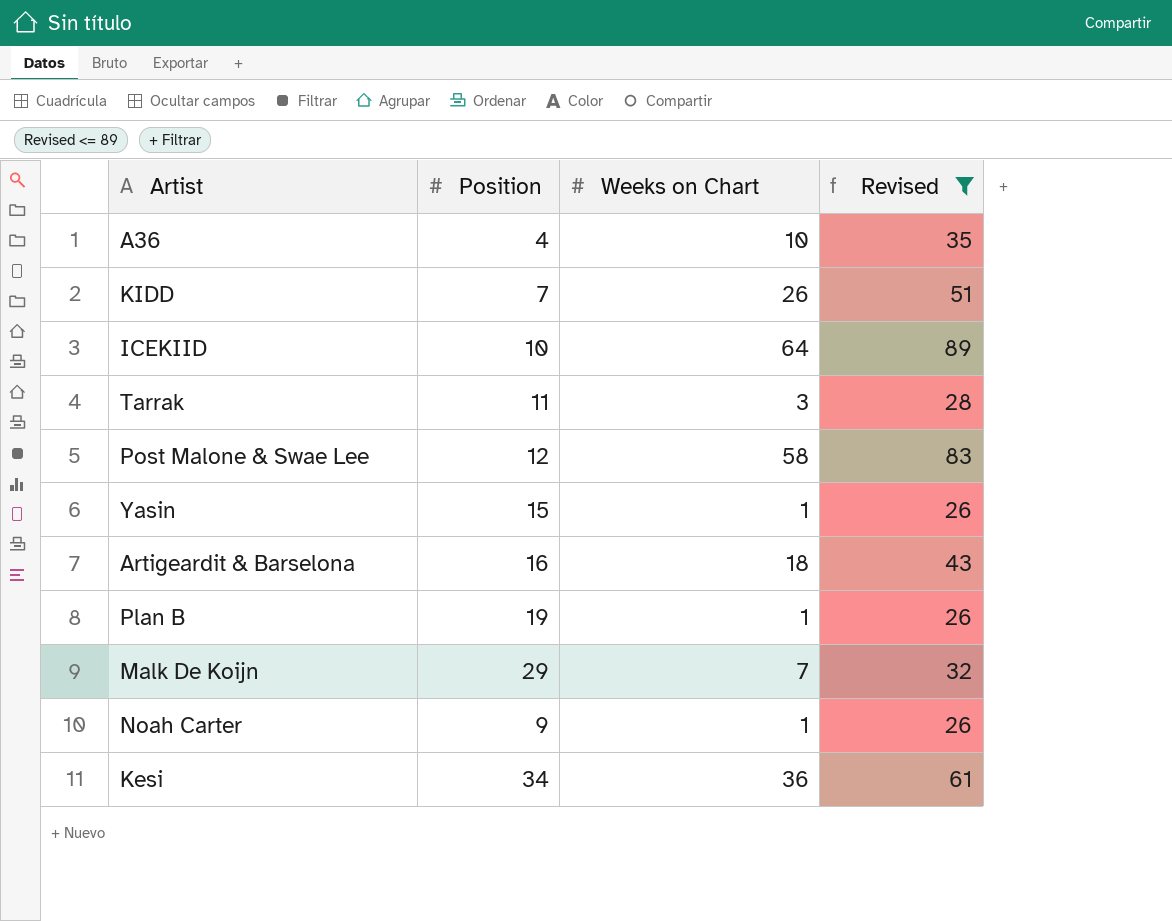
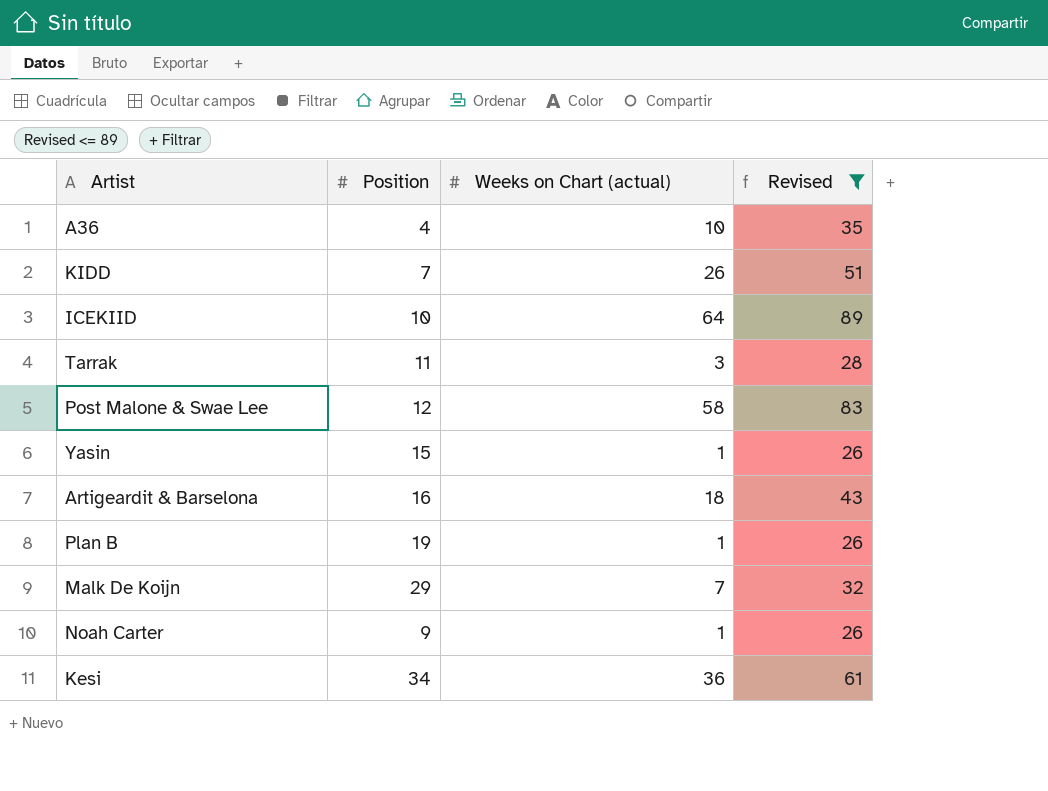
column name: Weeks on Chart -> Weeks on Chart (actual)

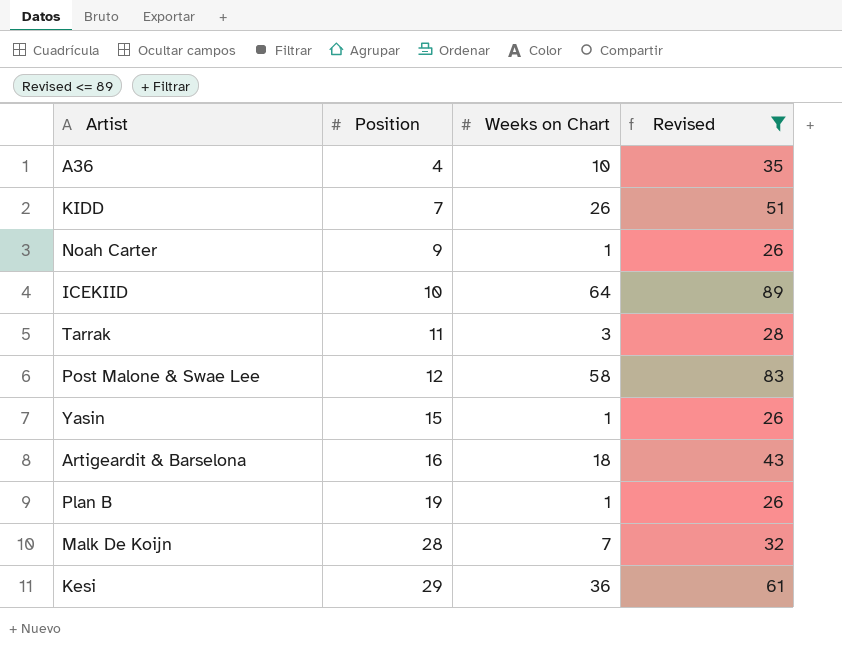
row order: none -> Position ascending
column name: Weeks on Chart (actual) -> Weeks on Chart
Malk De Koijn | Position: 29 -> 28
Kesi | Position: 34 -> 29

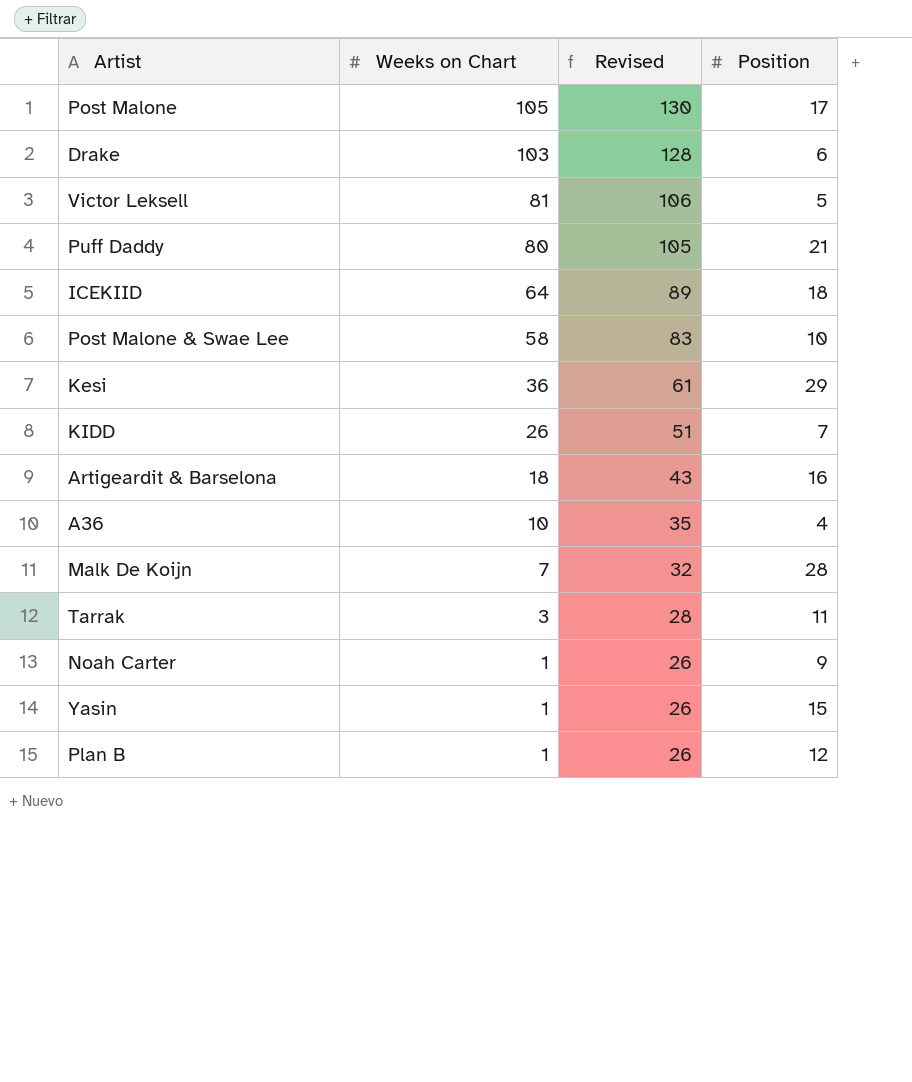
filter: Revised <= 89 -> none
row order: Position ascending -> Weeks on Chart descending
column Position | position: 2 -> 4
ICEKIID | Position: 10 -> 18
Post Malone & Swae Lee | Position: 12 -> 10
Plan B | Position: 19 -> 12

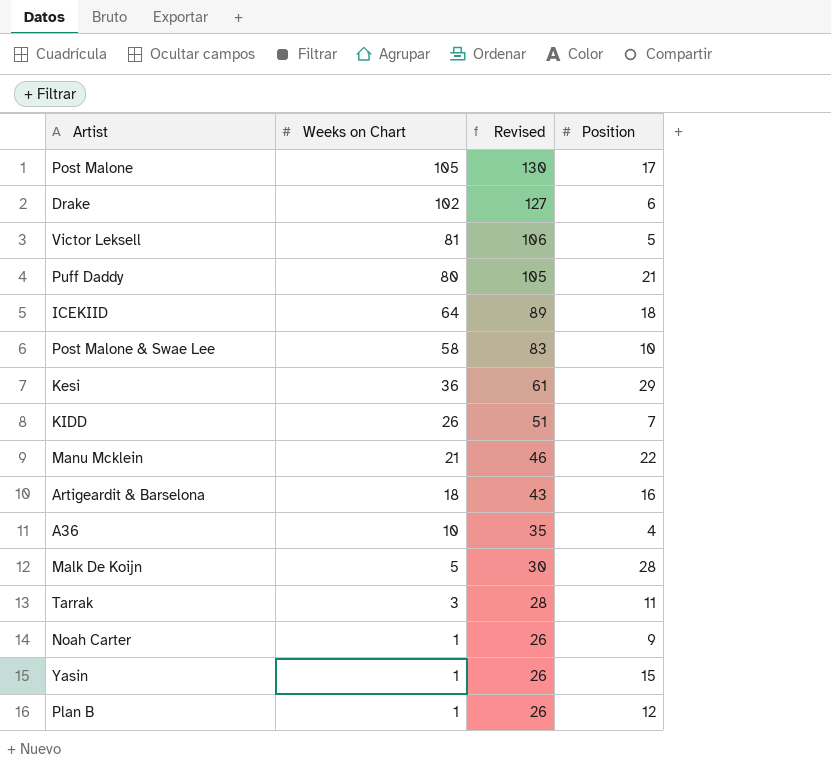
Drake | Weeks on Chart: 103 -> 102
Drake | Revised: 128 -> 127
row Manu Mcklein: none -> 21 | 46 | 22
Malk De Koijn | Weeks on Chart: 7 -> 5
Malk De Koijn | Revised: 32 -> 30

